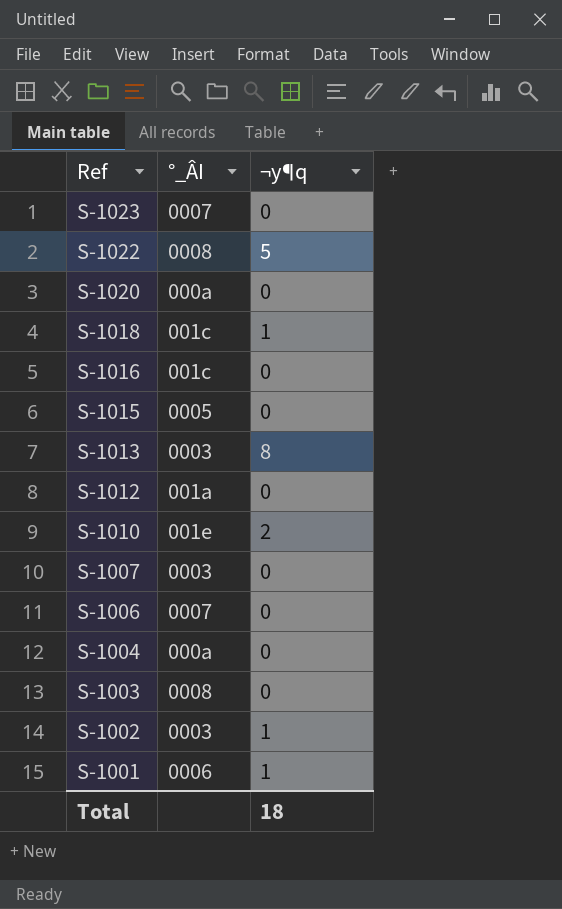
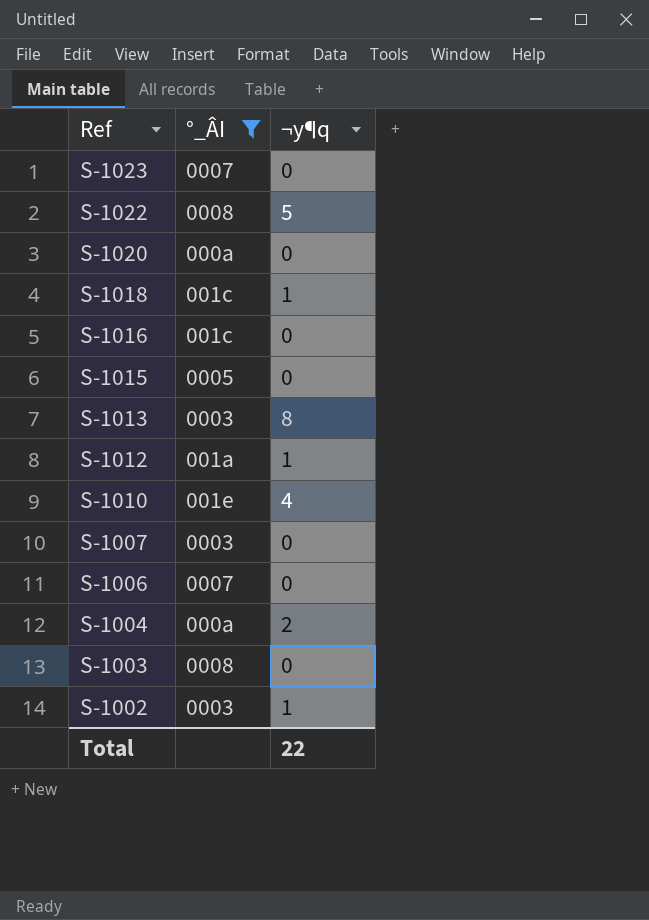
filter: none -> °_ÂI != 0006
S-1012 | ¬y¶q: 0 -> 1
S-1010 | ¬y¶q: 2 -> 4
S-1004 | ¬y¶q: 0 -> 2
Total | ¬y¶q: 18 -> 22

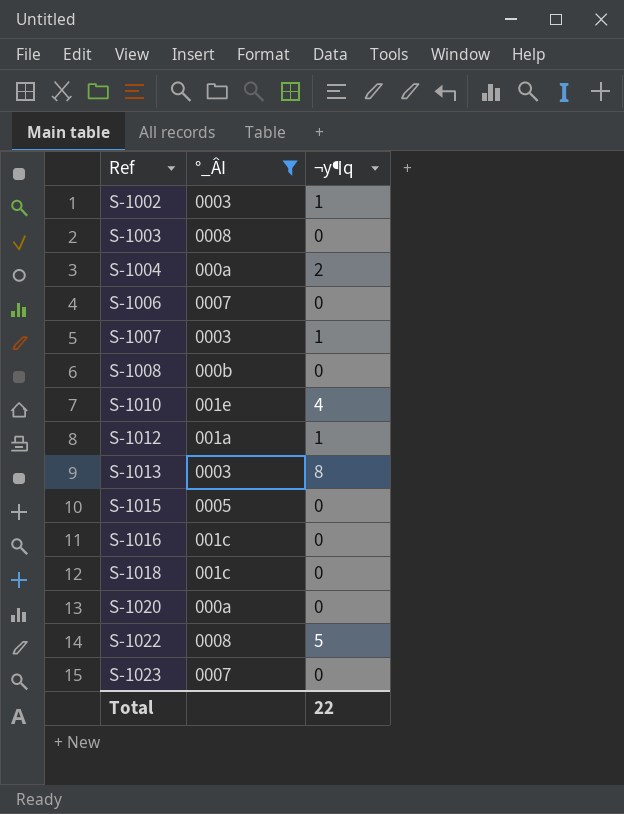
row order: Ref descending -> Ref ascending
S-1007 | ¬y¶q: 0 -> 1
row S-1008: none -> 000b | 0
S-1018 | ¬y¶q: 1 -> 0

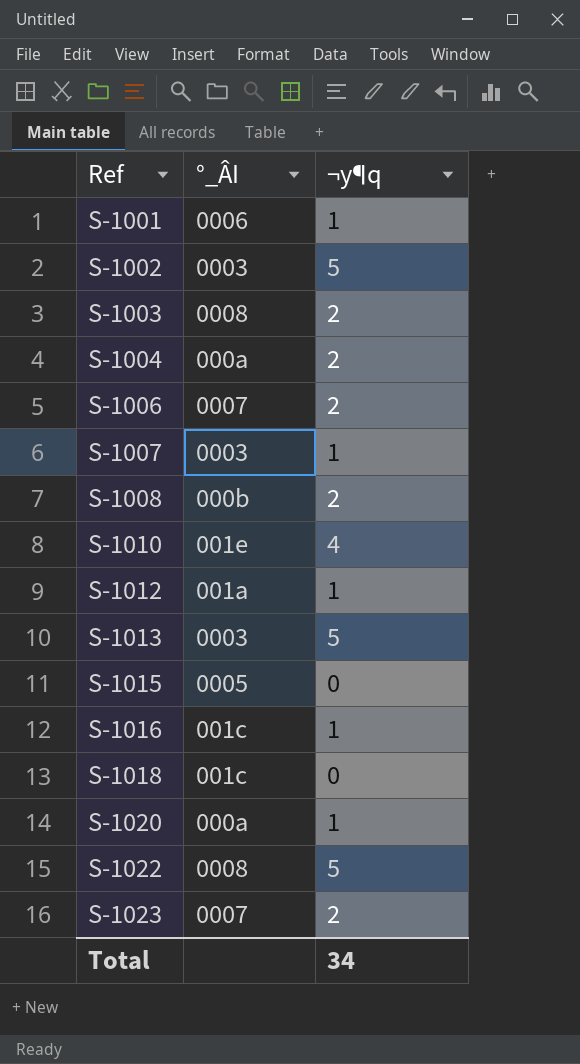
filter: °_ÂI != 0006 -> none
S-1002 | ¬y¶q: 1 -> 5
S-1003 | ¬y¶q: 0 -> 2
S-1006 | ¬y¶q: 0 -> 2
S-1008 | ¬y¶q: 0 -> 2
S-1013 | ¬y¶q: 8 -> 5
S-1016 | ¬y¶q: 0 -> 1
S-1020 | ¬y¶q: 0 -> 1
S-1023 | ¬y¶q: 0 -> 2
Total | ¬y¶q: 22 -> 34

